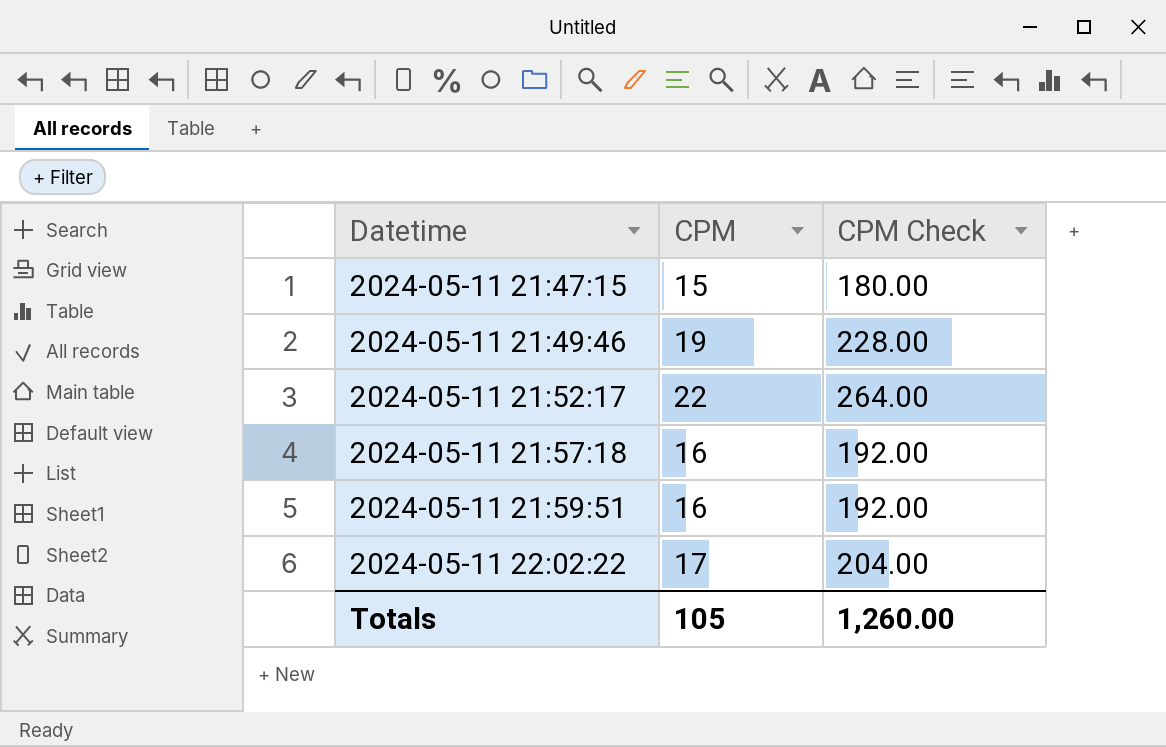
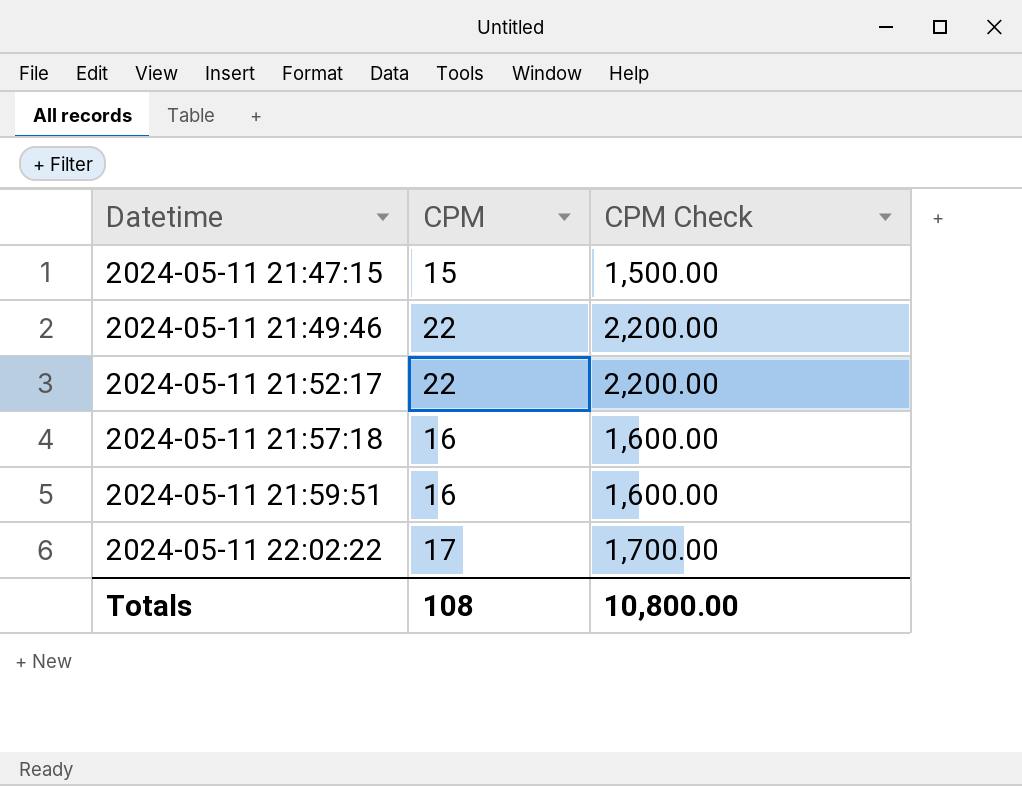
column CPM Check | formula: [CPM] * 12 -> [CPM] * 100
2024-05-11 21:49:46 | CPM: 19 -> 22
Totals | CPM: 105 -> 108
Totals | CPM Check: 1,260.00 -> 10,800.00

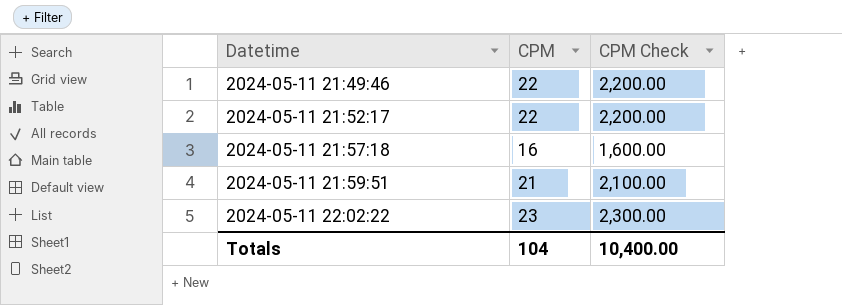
row 2024-05-11 21:47:15: 15 | 1,500.00 -> none
2024-05-11 21:59:51 | CPM: 16 -> 21
2024-05-11 21:59:51 | CPM Check: 1,600.00 -> 2,100.00
2024-05-11 22:02:22 | CPM: 17 -> 23
2024-05-11 22:02:22 | CPM Check: 1,700.00 -> 2,300.00
Totals | CPM: 108 -> 104
Totals | CPM Check: 10,800.00 -> 10,400.00

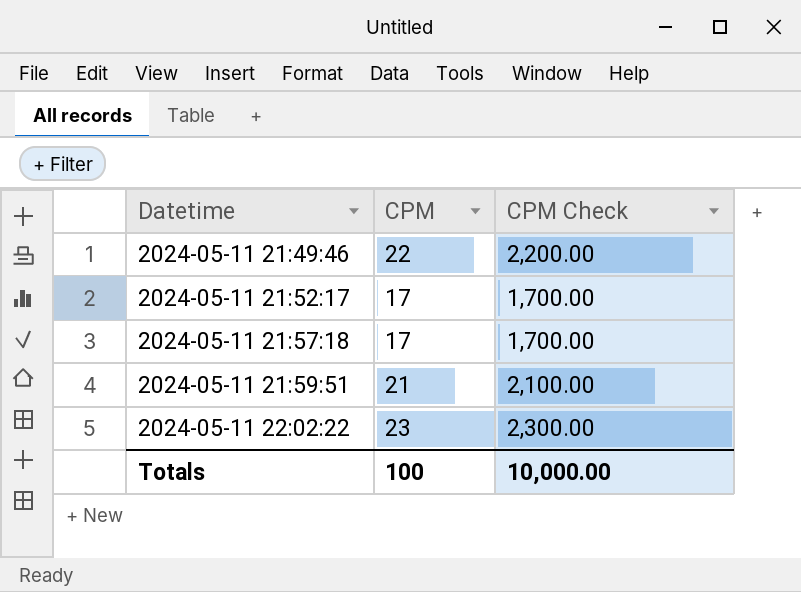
2024-05-11 21:52:17 | CPM: 22 -> 17
2024-05-11 21:52:17 | CPM Check: 2,200.00 -> 1,700.00
2024-05-11 21:57:18 | CPM: 16 -> 17
2024-05-11 21:57:18 | CPM Check: 1,600.00 -> 1,700.00
Totals | CPM: 104 -> 100
Totals | CPM Check: 10,400.00 -> 10,000.00

